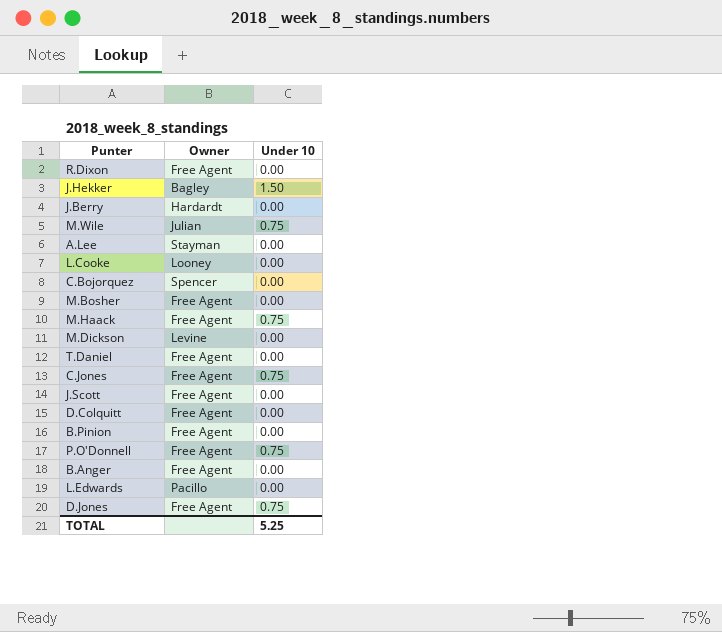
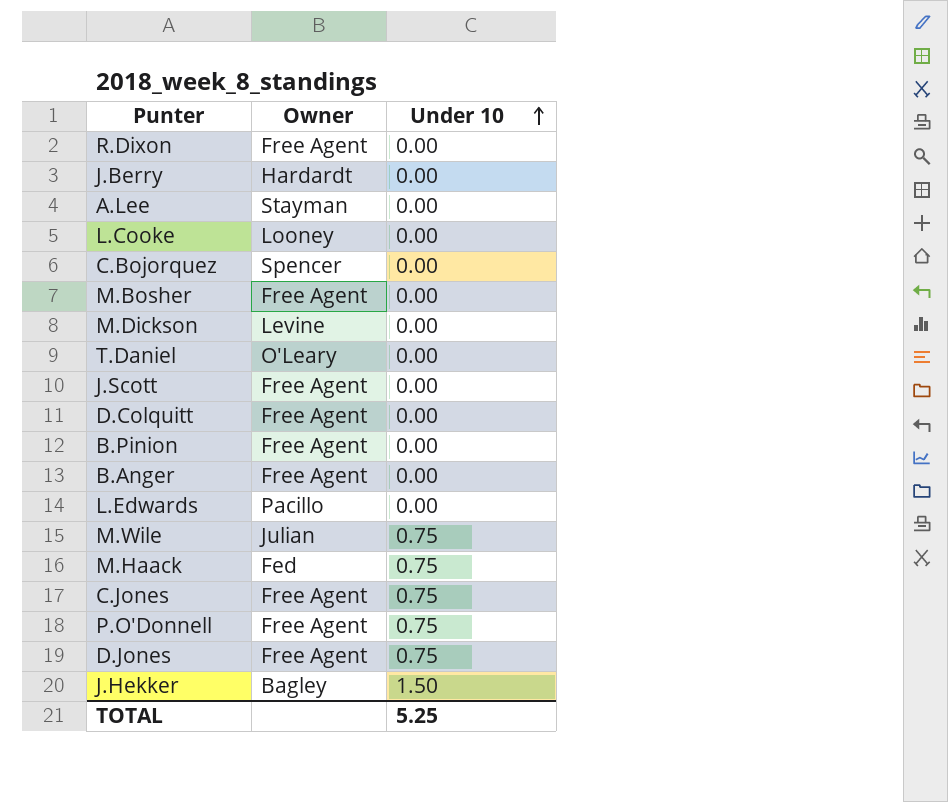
row order: none -> Under 10 ascending
T.Daniel | Owner: Free Agent -> O'Leary
M.Haack | Owner: Free Agent -> Fed

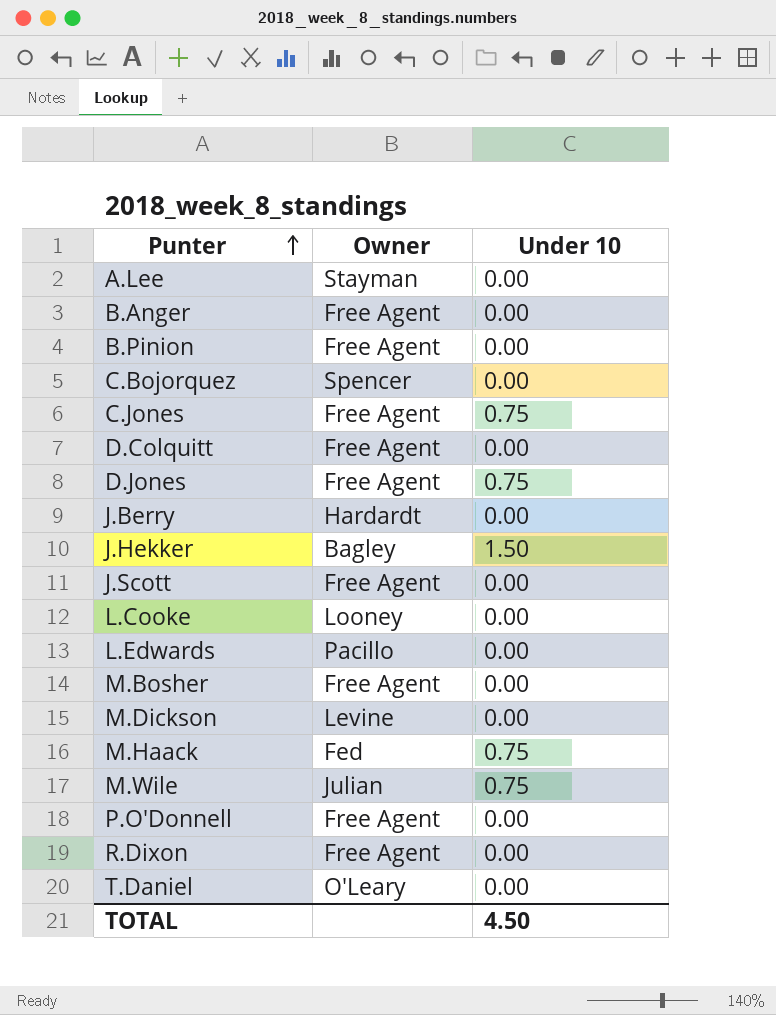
row order: Under 10 ascending -> Punter ascending
P.O'Donnell | Under 10: 0.75 -> 0.00
TOTAL | Under 10: 5.25 -> 4.50

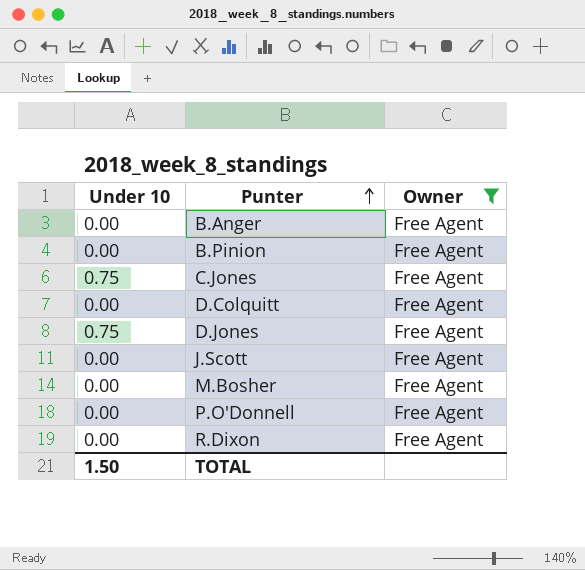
filter: none -> Owner = Free Agent
column Under 10 | position: 3 -> 1
TOTAL | Under 10: 4.50 -> 1.50

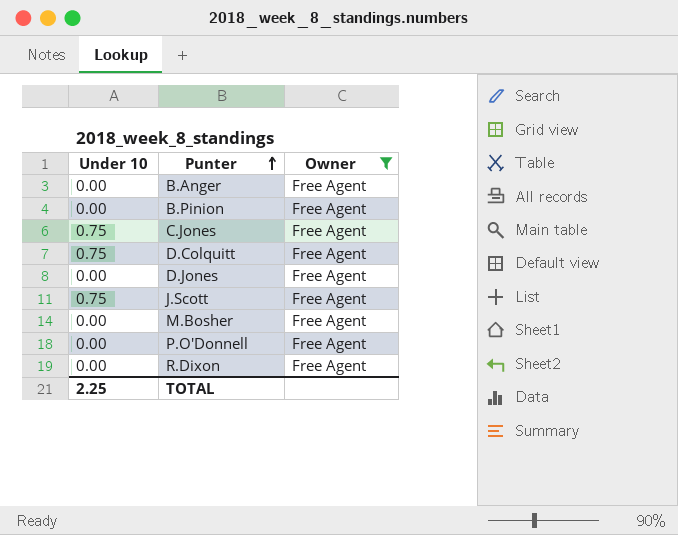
D.Colquitt | Under 10: 0.00 -> 0.75
D.Jones | Under 10: 0.75 -> 0.00
J.Scott | Under 10: 0.00 -> 0.75
TOTAL | Under 10: 1.50 -> 2.25

